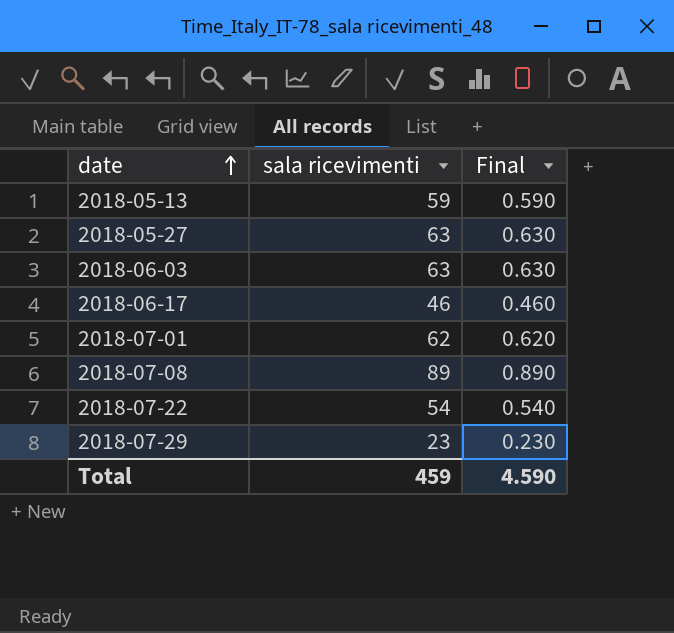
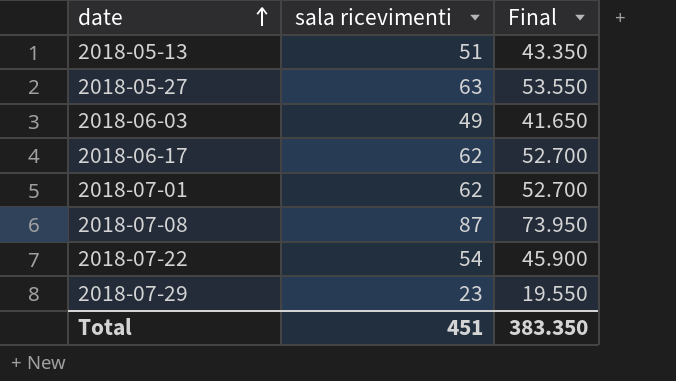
column Final | formula: [sala ricevimenti] * 0.01 -> [sala ricevimenti] * 0.85
2018-05-13 | sala ricevimenti: 59 -> 51
2018-06-03 | sala ricevimenti: 63 -> 49
2018-06-17 | sala ricevimenti: 46 -> 62
2018-07-08 | sala ricevimenti: 89 -> 87
Total | sala ricevimenti: 459 -> 451
Total | Final: 4.590 -> 383.350

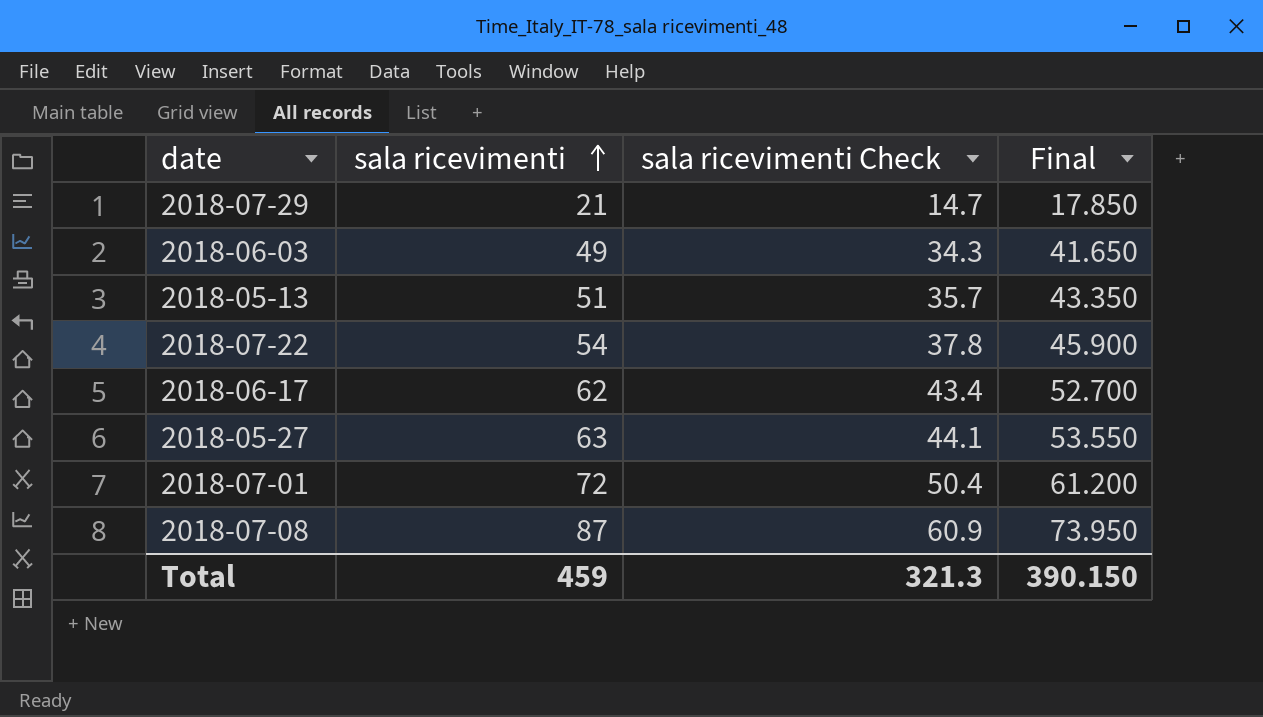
row order: date ascending -> sala ricevimenti ascending
column sala ricevimenti Check | formula: none -> [sala ricevimenti] * 0.7
2018-07-29 | sala ricevimenti: 23 -> 21
2018-07-29 | Final: 19.550 -> 17.850
2018-07-01 | sala ricevimenti: 62 -> 72
2018-07-01 | Final: 52.700 -> 61.200
Total | sala ricevimenti: 451 -> 459
Total | Final: 383.350 -> 390.150

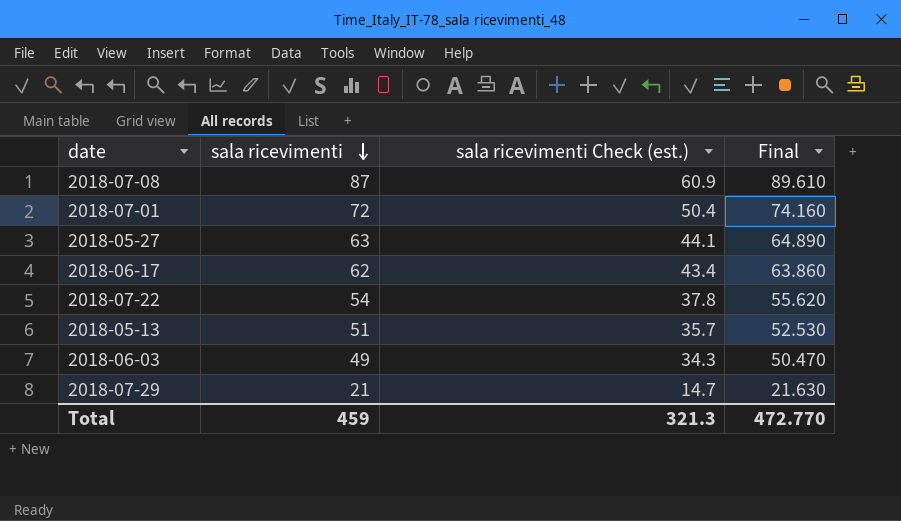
row order: sala ricevimenti ascending -> sala ricevimenti descending
column name: sala ricevimenti Check -> sala ricevimenti Check (est.)
column Final | formula: [sala ricevimenti] * 0.85 -> [sala ricevimenti] * 1.03
Total | Final: 390.150 -> 472.770

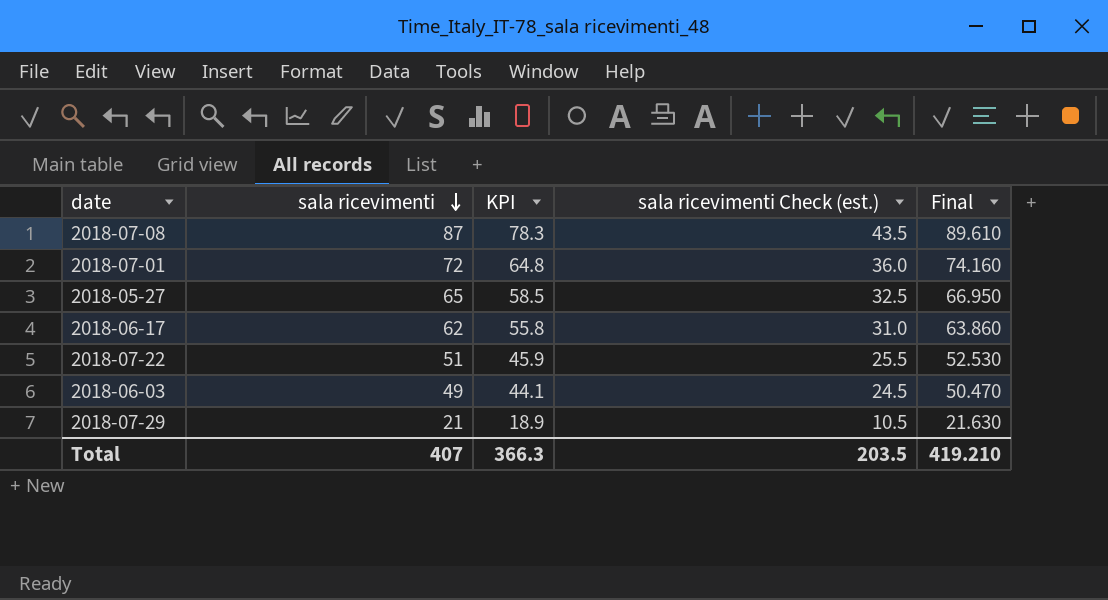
column KPI | formula: none -> [sala ricevimenti] * 0.9
column sala ricevimenti Check (est.) | formula: [sala ricevimenti] * 0.7 -> [sala ricevimenti] * 0.5
row 2018-05-13: 51 | 35.7 | 52.530 -> none
2018-05-27 | sala ricevimenti: 63 -> 65
2018-05-27 | Final: 64.890 -> 66.950
2018-07-22 | sala ricevimenti: 54 -> 51
2018-07-22 | Final: 55.620 -> 52.530
Total | sala ricevimenti: 459 -> 407
Total | sala ricevimenti Check (est.): 321.3 -> 203.5
Total | Final: 472.770 -> 419.210

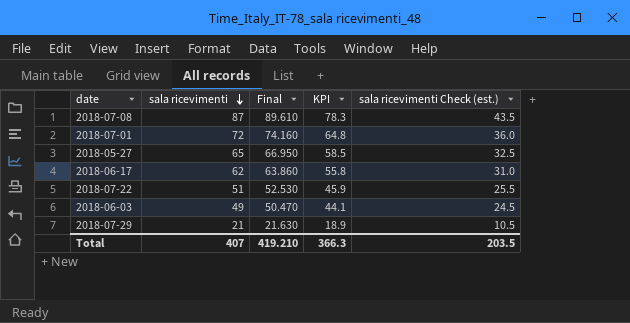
column Final | position: 5 -> 3

